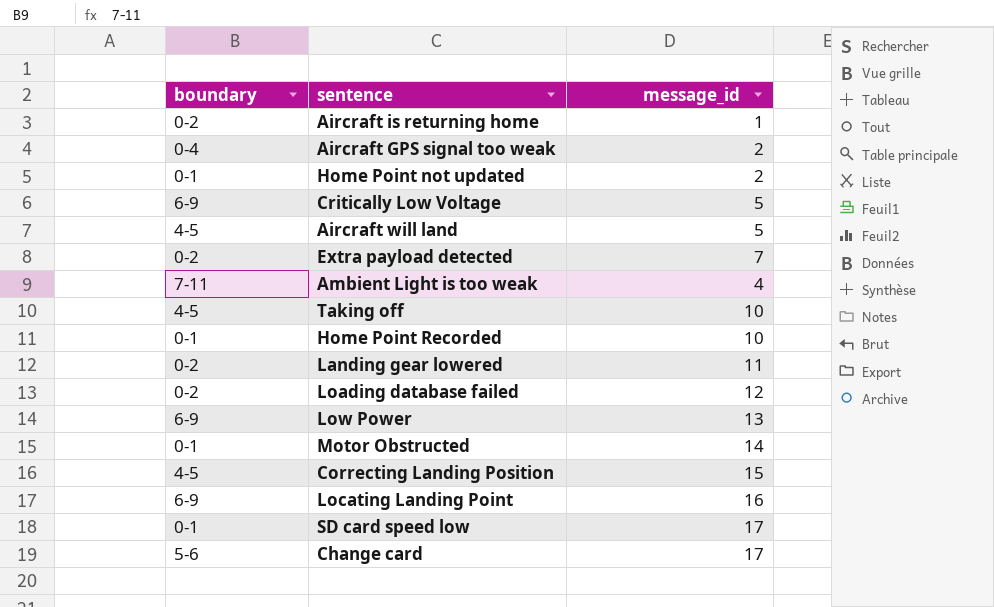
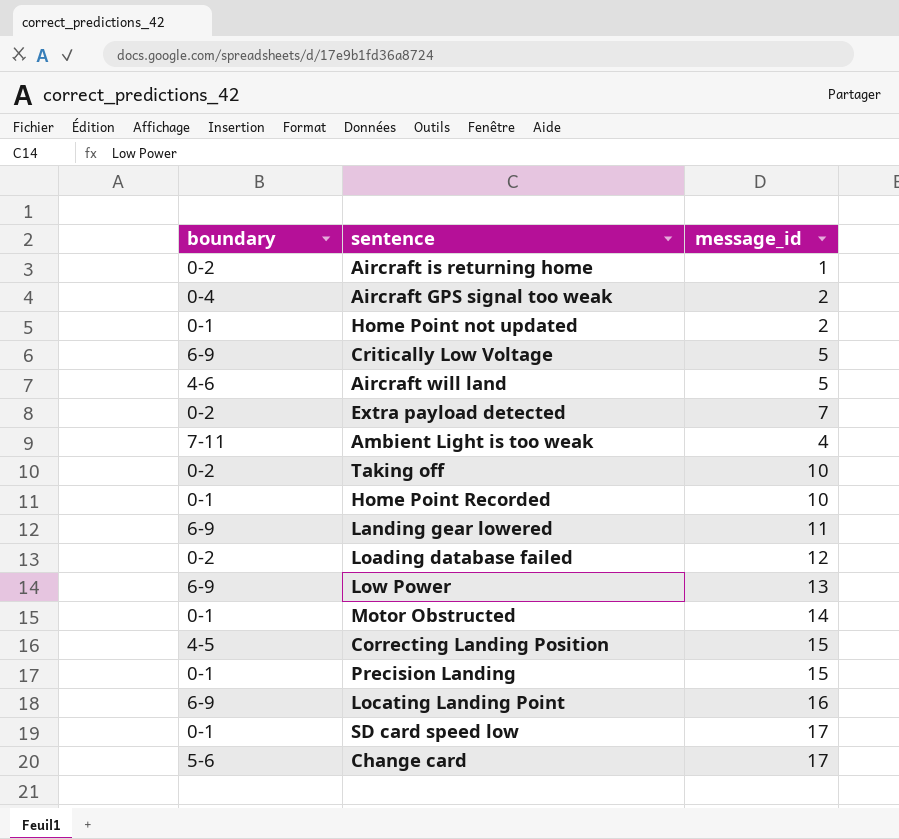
Aircraft will land | boundary: 4-5 -> 4-6
Taking off | boundary: 4-5 -> 0-2
Landing gear lowered | boundary: 0-2 -> 6-9
row Precision Landing: none -> 0-1 | 15

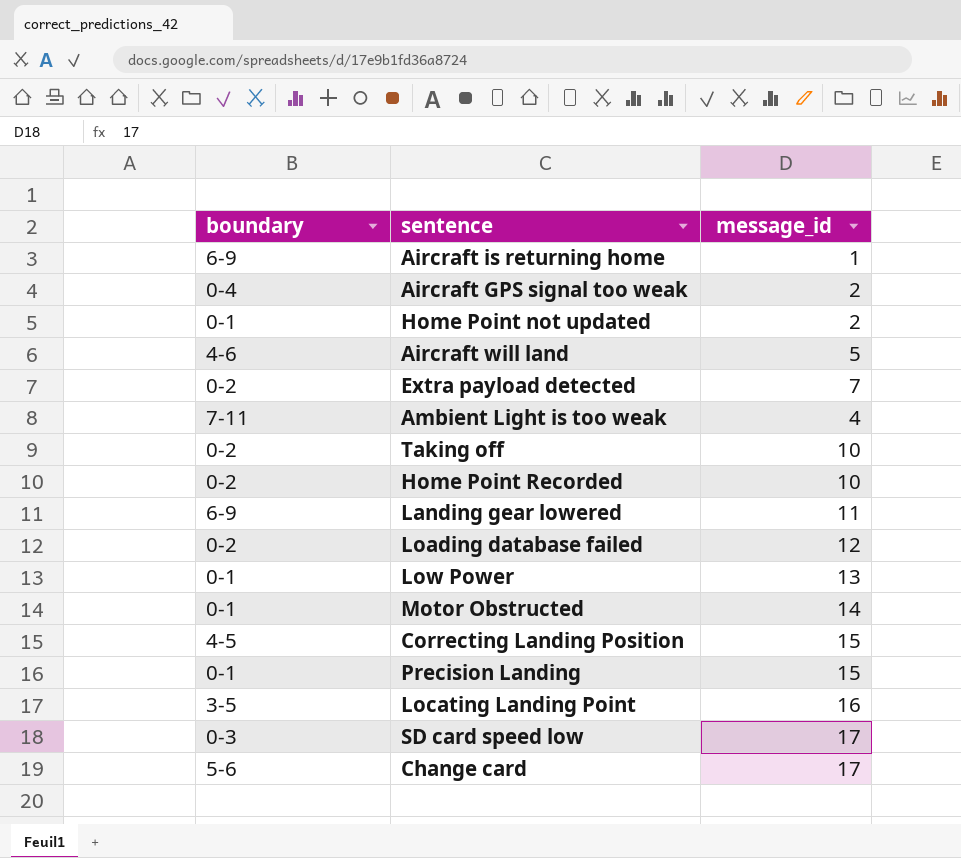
row Critically Low Voltage: 6-9 | 5 -> none
Aircraft is returning home | boundary: 0-2 -> 6-9
Home Point Recorded | boundary: 0-1 -> 0-2
Low Power | boundary: 6-9 -> 0-1
Locating Landing Point | boundary: 6-9 -> 3-5
SD card speed low | boundary: 0-1 -> 0-3

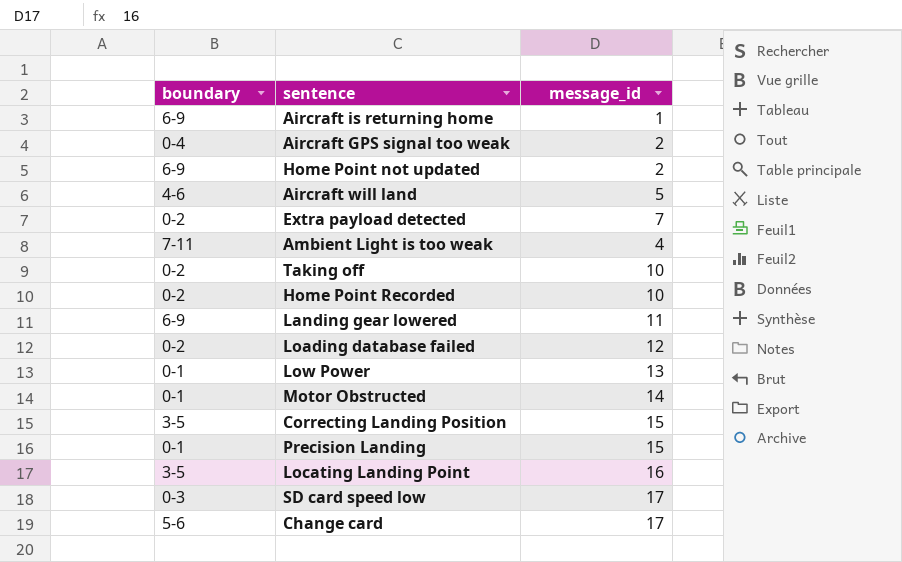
Home Point not updated | boundary: 0-1 -> 6-9
Correcting Landing Position | boundary: 4-5 -> 3-5

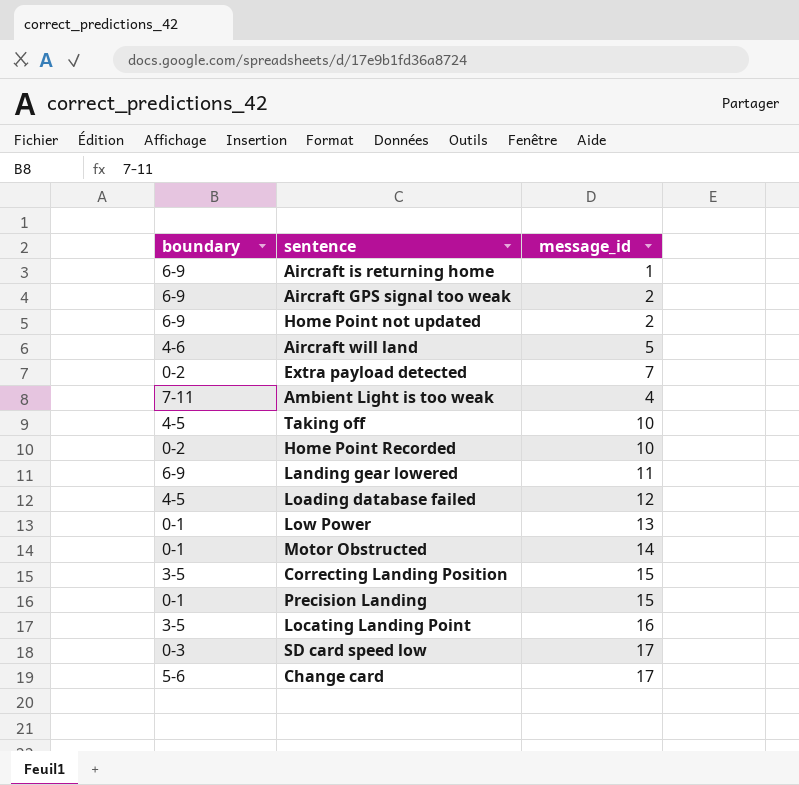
Aircraft GPS signal too weak | boundary: 0-4 -> 6-9
Taking off | boundary: 0-2 -> 4-5
Loading database failed | boundary: 0-2 -> 4-5

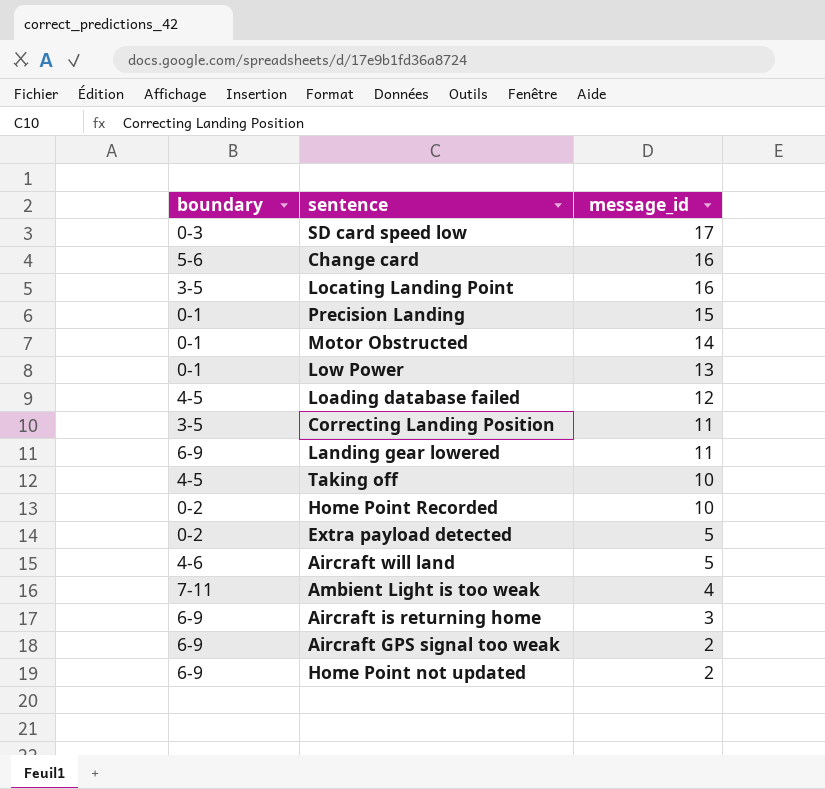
row order: none -> message_id descending
Change card | message_id: 17 -> 16
Correcting Landing Position | message_id: 15 -> 11
Extra payload detected | message_id: 7 -> 5
Aircraft is returning home | message_id: 1 -> 3

